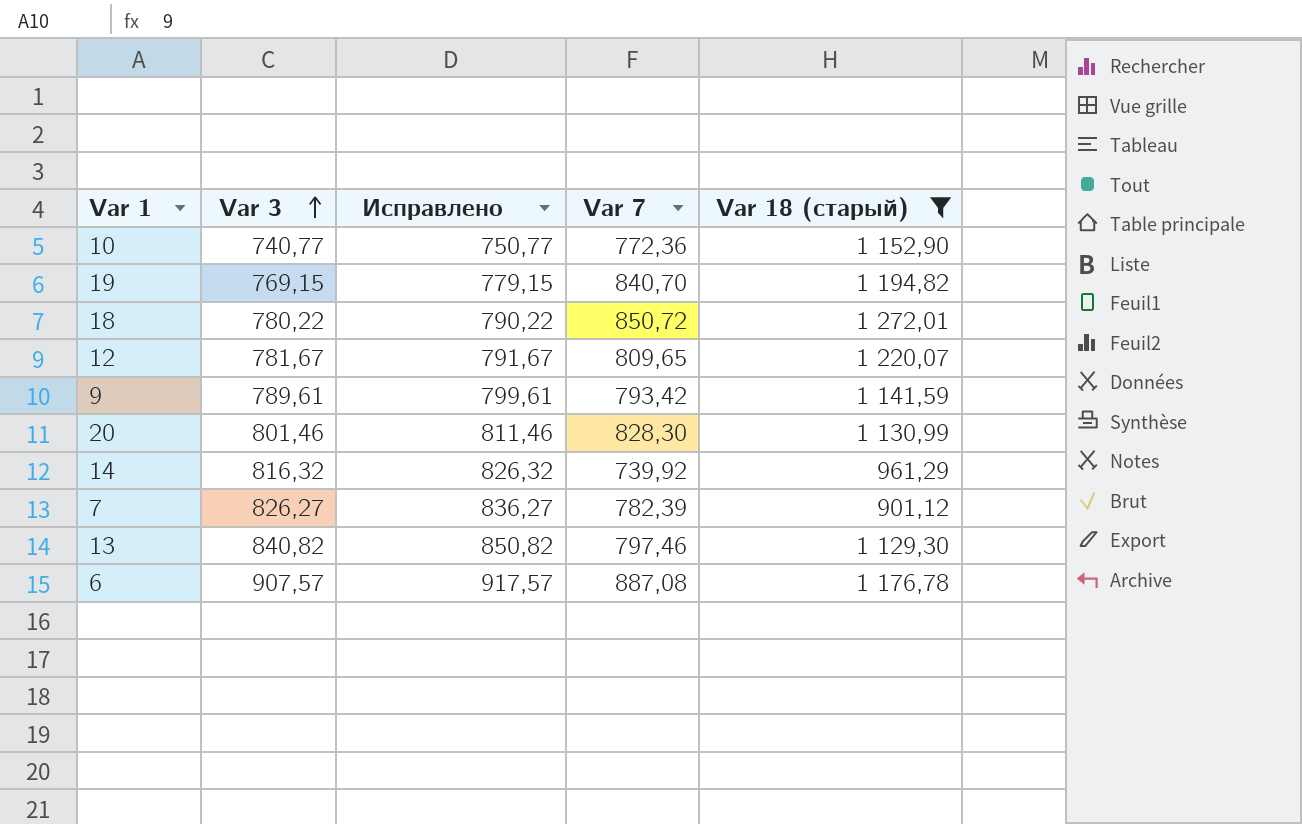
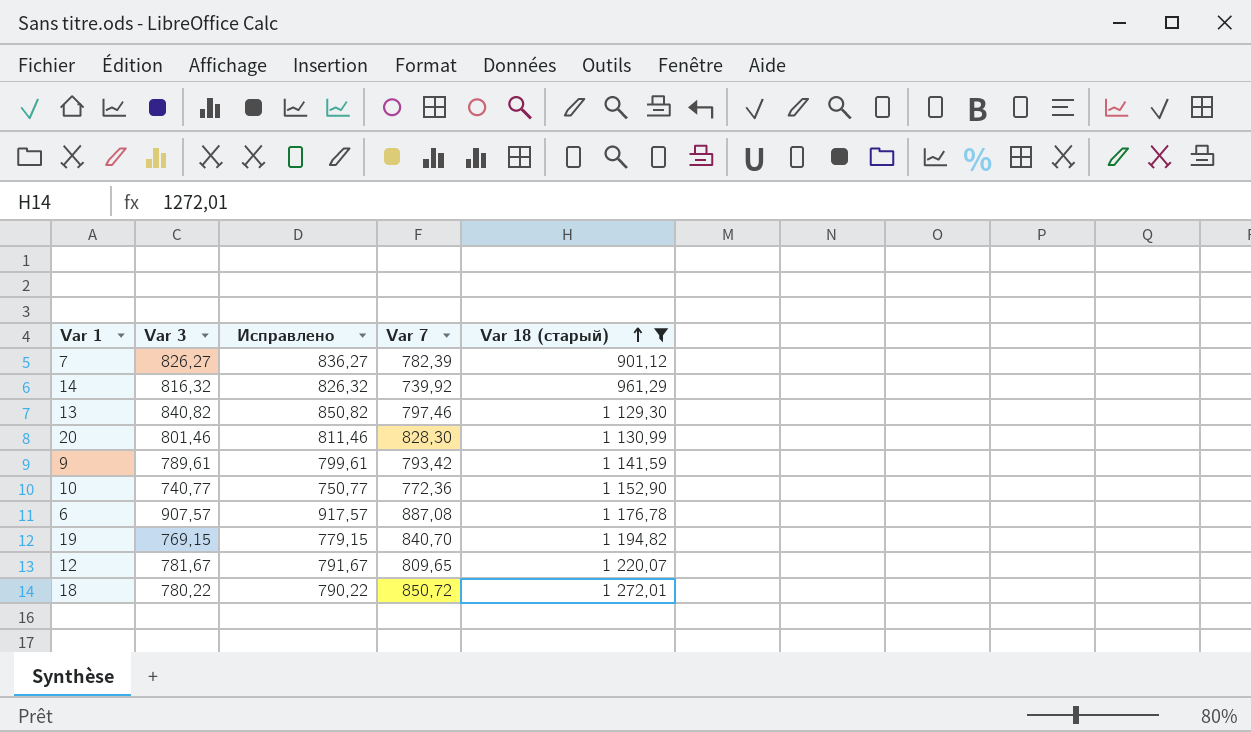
row order: Var 3 ascending -> Var 18 (старый) ascending

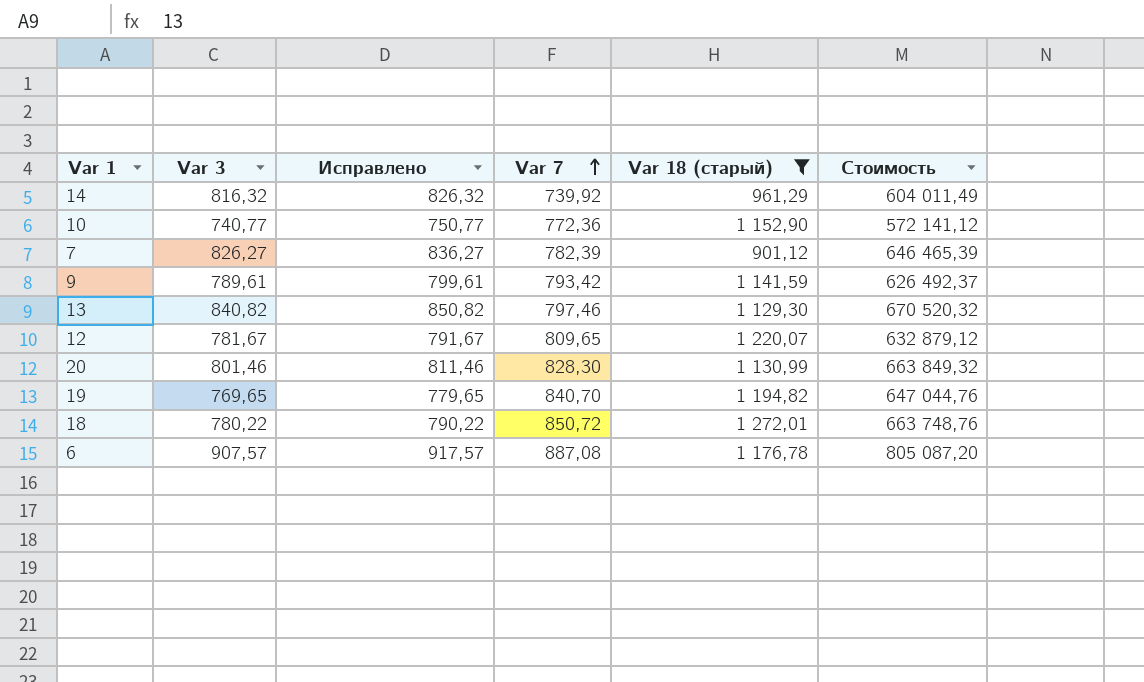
row order: Var 18 (старый) ascending -> Var 7 ascending
column Стоимость | formula: none -> [Var 3] * [Var 7]
19 | Var 3: 769,15 -> 769,65
19 | Исправлено: 779,15 -> 779,65

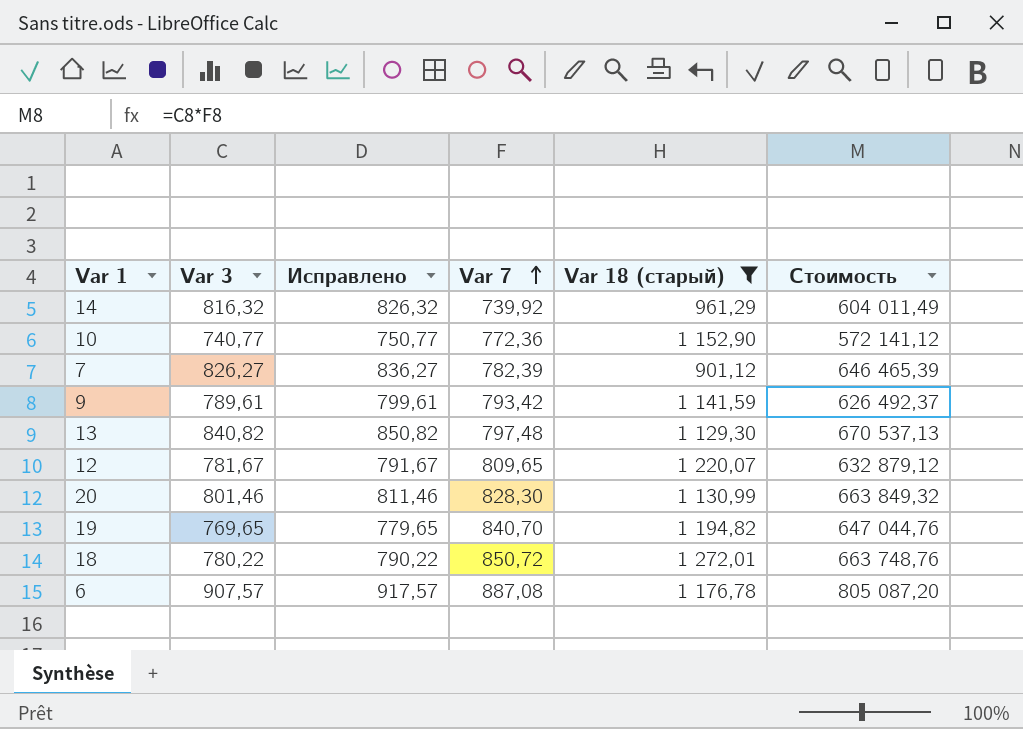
13 | Var 7: 797,46 -> 797,48
13 | Стоимость: 670 520,32 -> 670 537,13

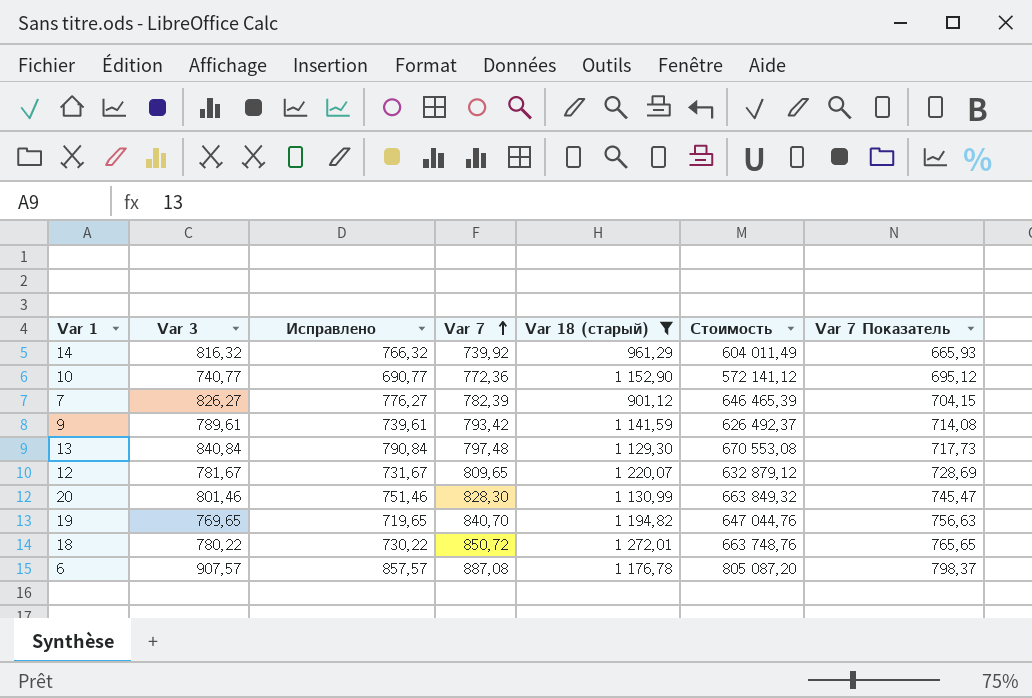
column Исправлено | formula: [Var 3] + 10 -> [Var 3] - 50
column Var 7 Показатель | formula: none -> [Var 7] * 0,9
13 | Var 3: 840,82 -> 840,84
13 | Стоимость: 670 537,13 -> 670 553,08

